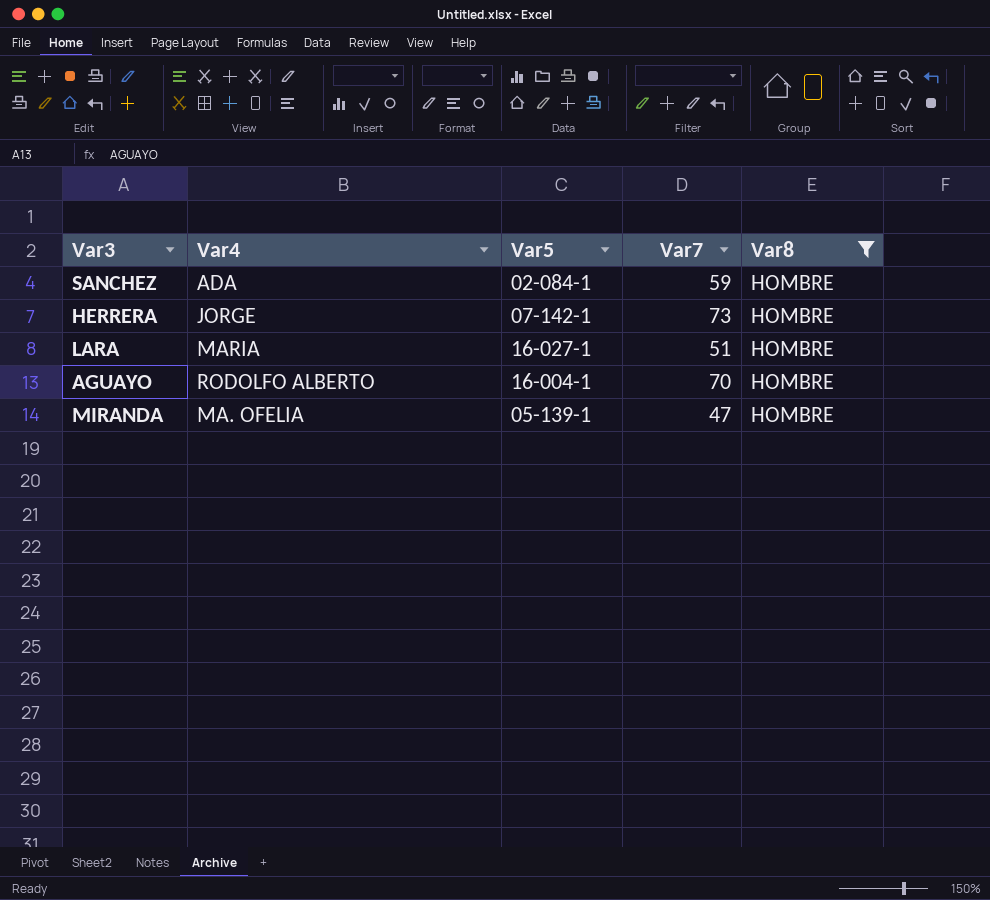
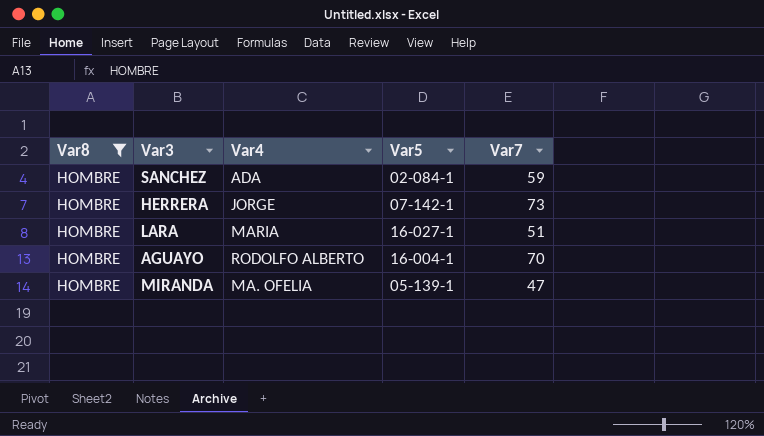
column Var8 | position: 5 -> 1

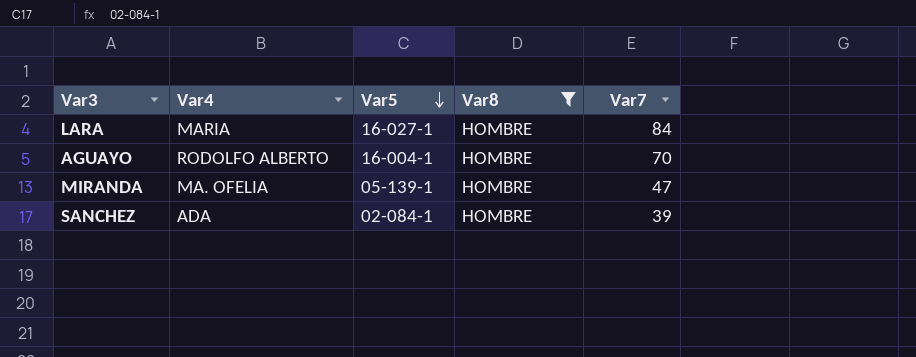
row order: none -> Var5 descending
column Var8 | position: 1 -> 4
row HERRERA: HOMBRE | JORGE | 07-142-1 | 73 -> none
LARA | Var7: 51 -> 84
SANCHEZ | Var7: 59 -> 39

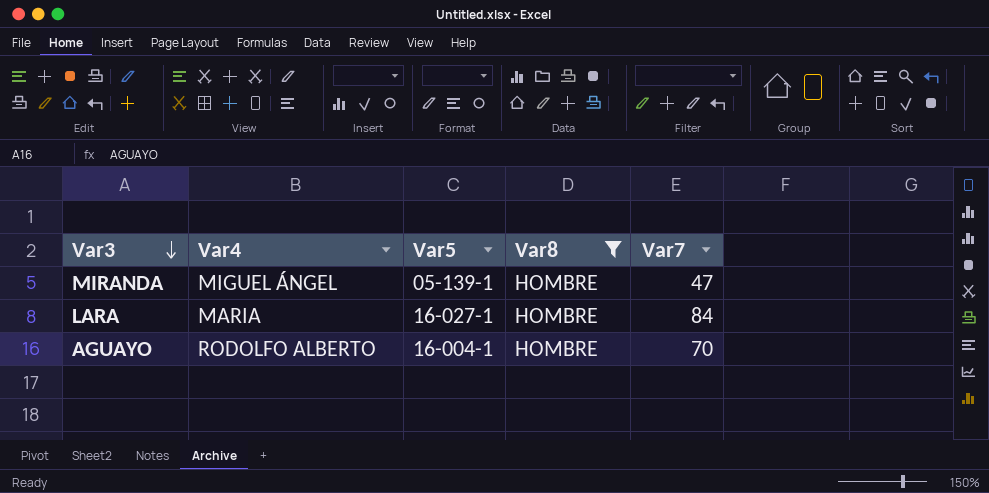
row order: Var5 descending -> Var3 descending
row SANCHEZ: ADA | 02-084-1 | HOMBRE | 39 -> none
MIRANDA | Var4: MA. OFELIA -> MIGUEL ÁNGEL

